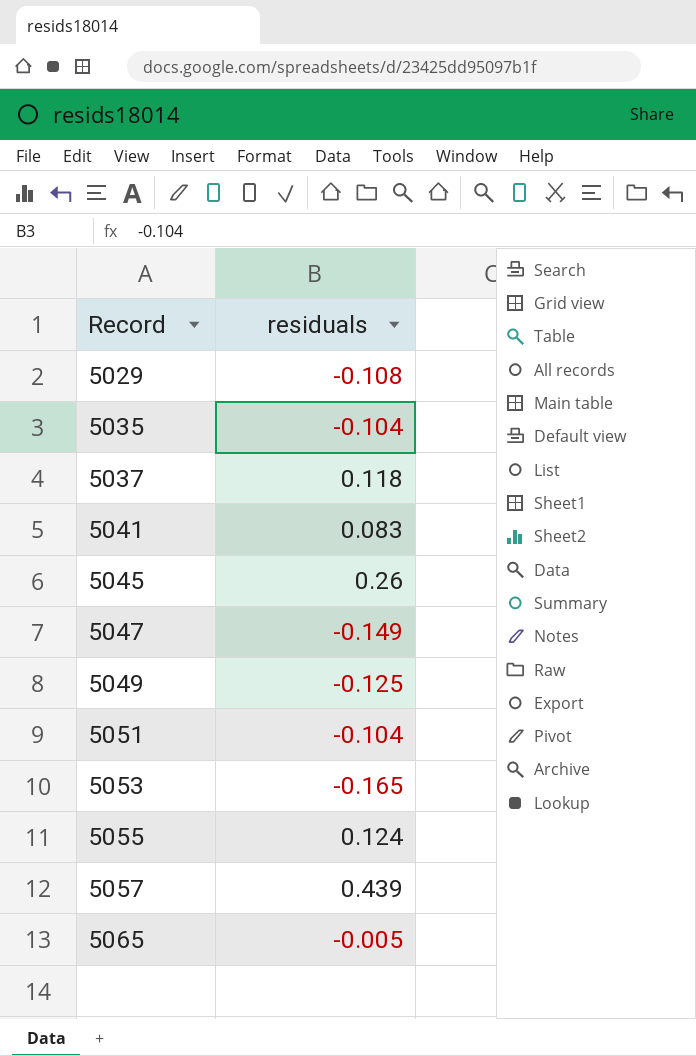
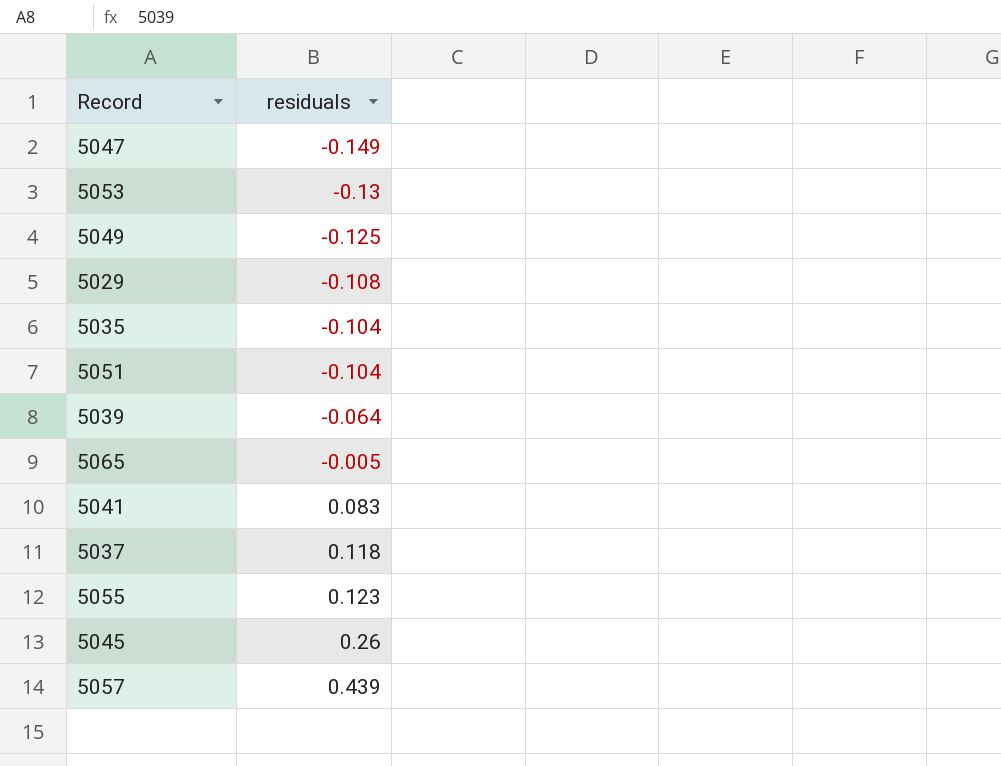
row order: Record ascending -> residuals ascending
5053 | residuals: -0.165 -> -0.13
row 5039: none -> -0.064
5055 | residuals: 0.124 -> 0.123

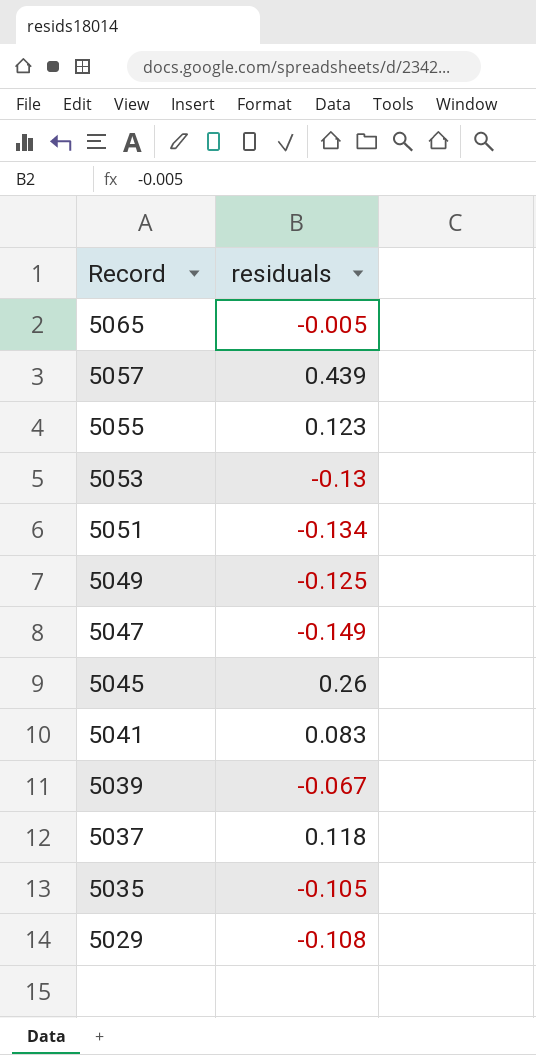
row order: residuals ascending -> Record descending
5051 | residuals: -0.104 -> -0.134
5039 | residuals: -0.064 -> -0.067
5035 | residuals: -0.104 -> -0.105

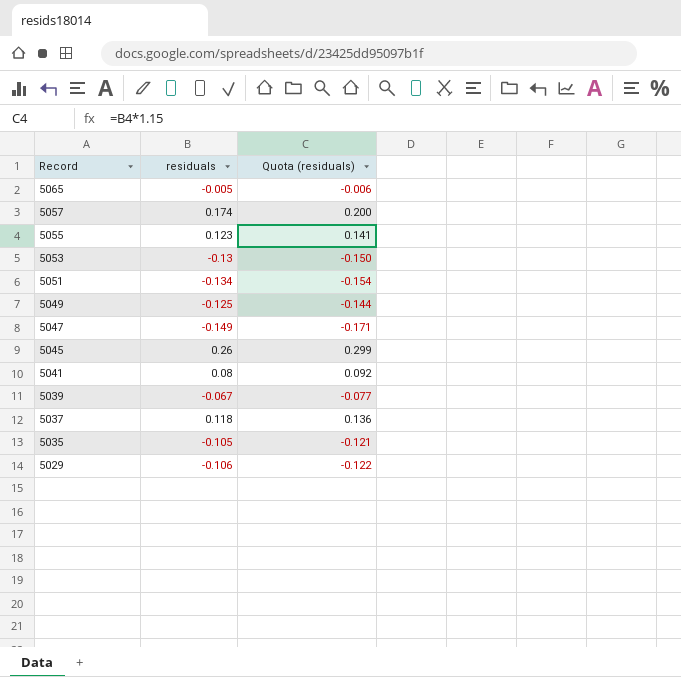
column Quota (residuals) | formula: none -> [residuals] * 1.15
5057 | residuals: 0.439 -> 0.174
5041 | residuals: 0.083 -> 0.08
5029 | residuals: -0.108 -> -0.106

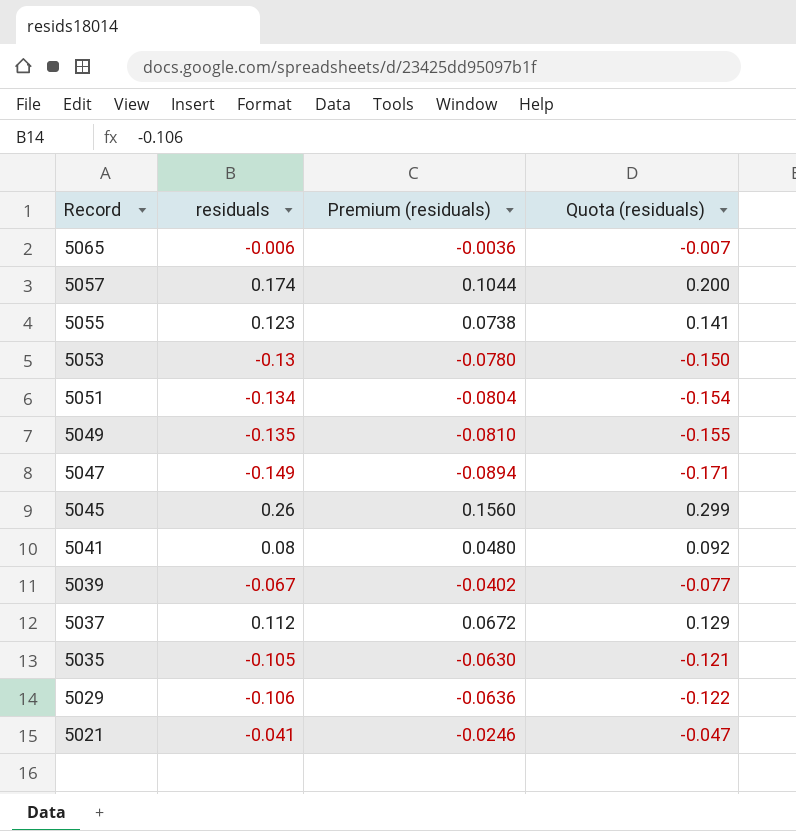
column Premium (residuals) | formula: none -> [residuals] * 0.6
5065 | residuals: -0.005 -> -0.006
5065 | Quota (residuals): -0.006 -> -0.007
5049 | residuals: -0.125 -> -0.135
5049 | Quota (residuals): -0.144 -> -0.155
5037 | residuals: 0.118 -> 0.112
5037 | Quota (residuals): 0.136 -> 0.129
row 5021: none -> -0.041 | -0.0246 | -0.047

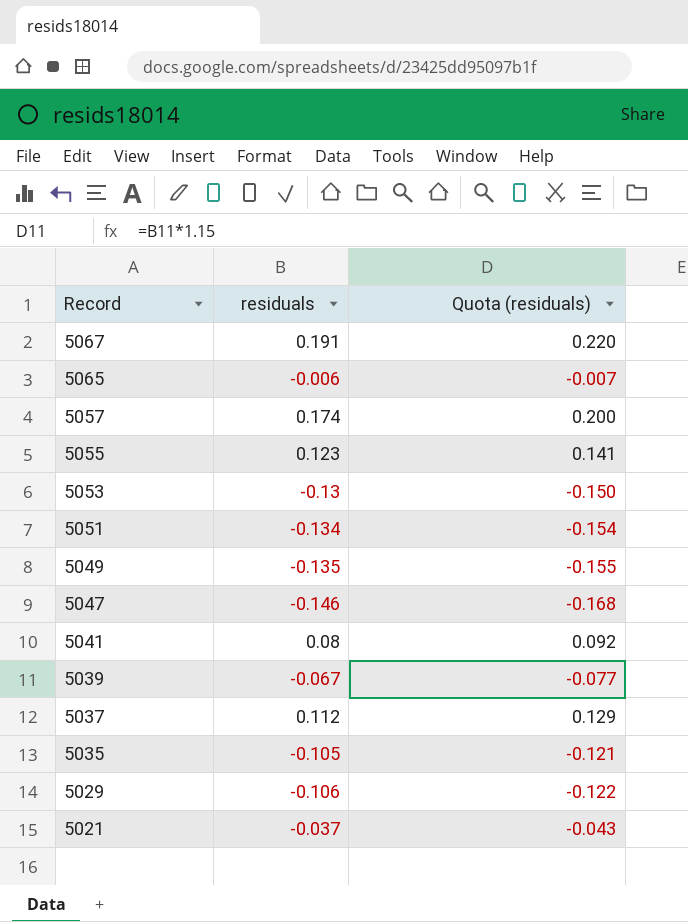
column Premium (residuals) | formula: [residuals] * 0.6 -> none
row 5045: 0.26 | 0.1560 | 0.299 -> none
row 5067: none -> 0.191 | 0.220
5047 | residuals: -0.149 -> -0.146
5047 | Quota (residuals): -0.171 -> -0.168
5021 | residuals: -0.041 -> -0.037
5021 | Quota (residuals): -0.047 -> -0.043

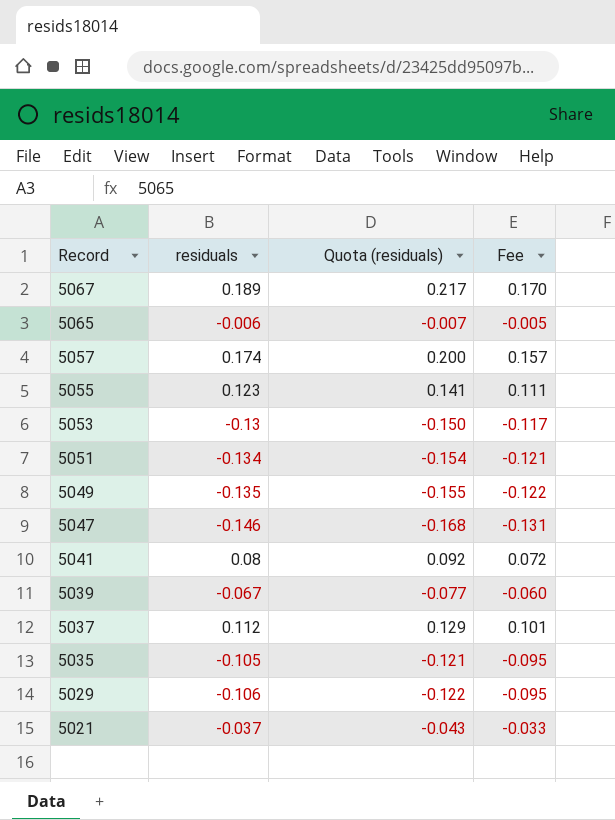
column Fee | formula: none -> [residuals] * 0.9
5067 | residuals: 0.191 -> 0.189
5067 | Quota (residuals): 0.220 -> 0.217

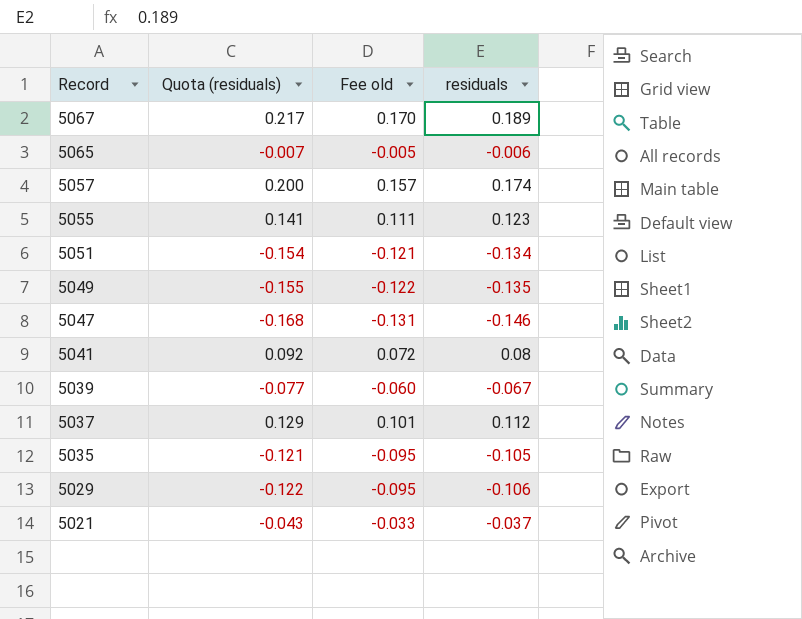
column name: Fee -> Fee old
column residuals | position: 2 -> 4
row 5053: -0.13 | -0.150 | -0.117 -> none

